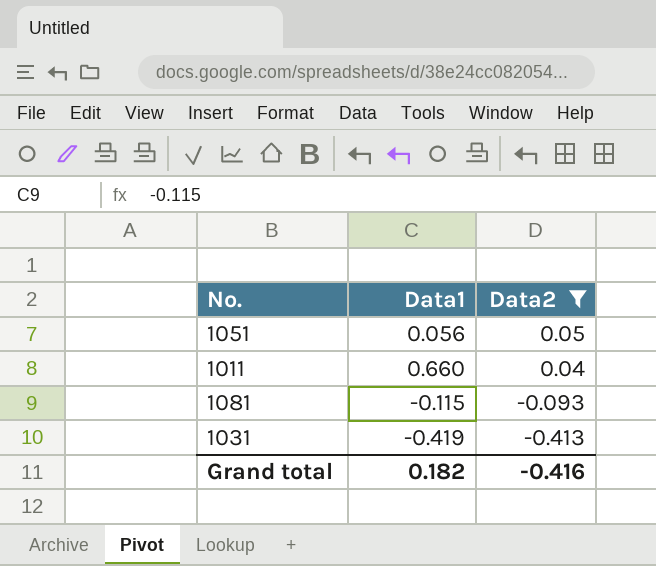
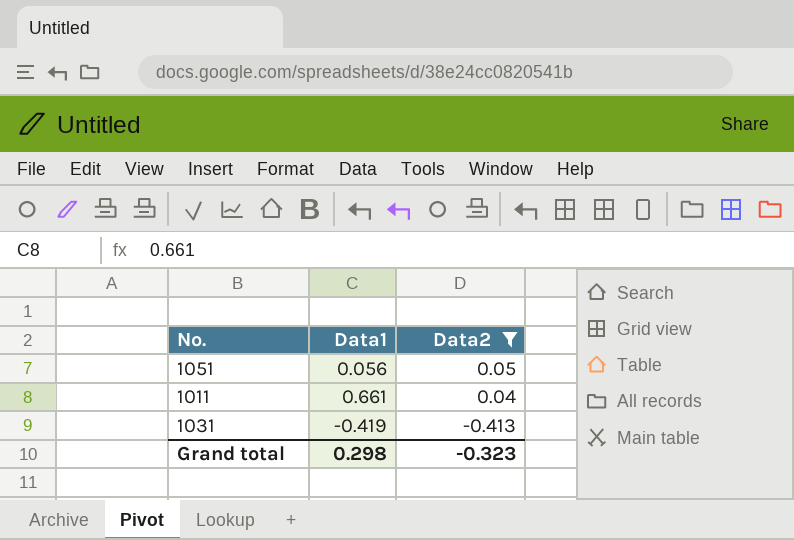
row 1081: -0.115 | -0.093 -> none
1011 | Data1: 0.660 -> 0.661
Grand total | Data1: 0.182 -> 0.298
Grand total | Data2: -0.416 -> -0.323

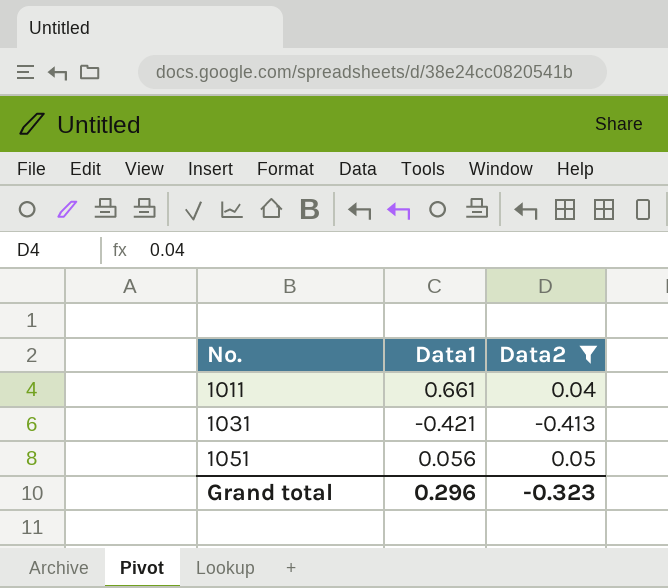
row order: Data2 descending -> No. ascending
1031 | Data1: -0.419 -> -0.421
Grand total | Data1: 0.298 -> 0.296

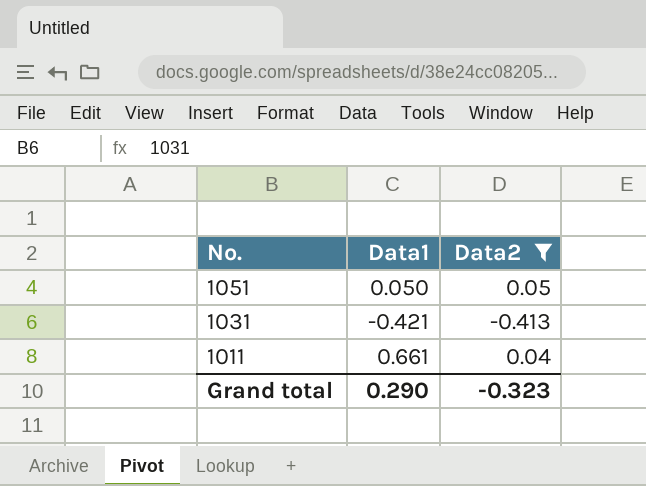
row order: No. ascending -> No. descending
1051 | Data1: 0.056 -> 0.050
Grand total | Data1: 0.296 -> 0.290

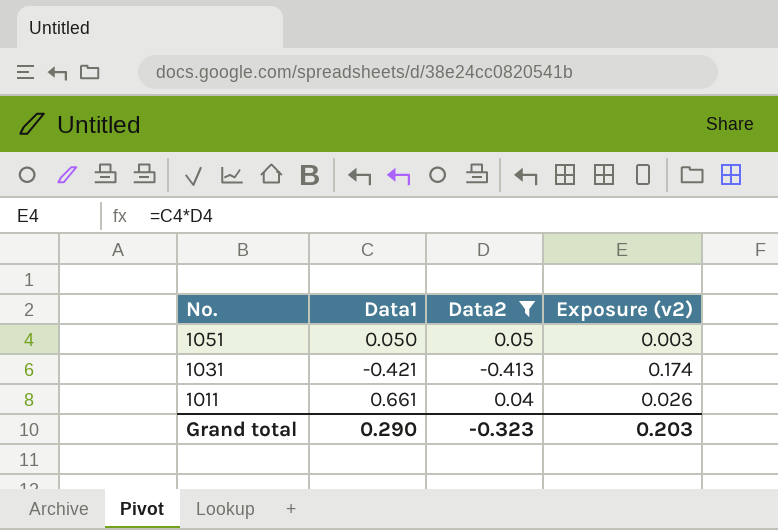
column Exposure (v2) | formula: none -> [Data1] * [Data2]

